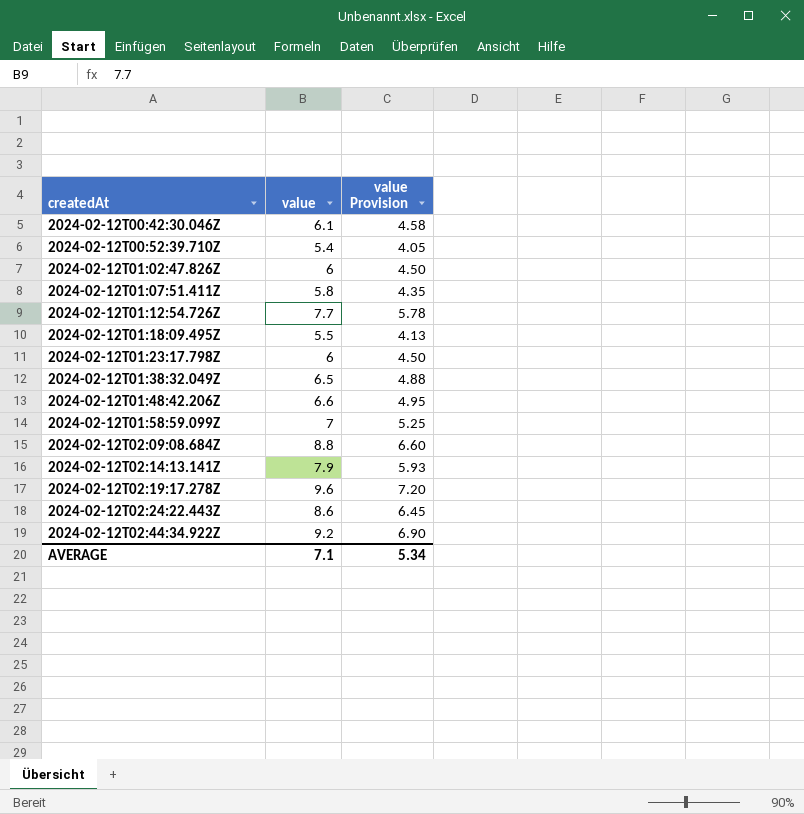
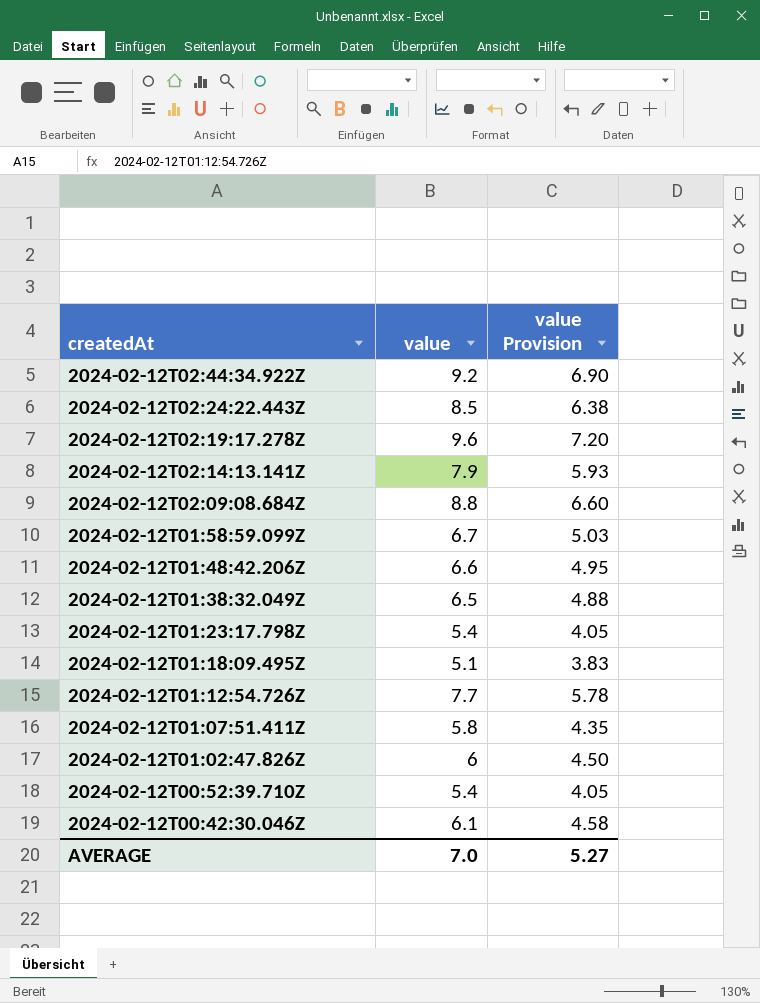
row order: createdAt ascending -> createdAt descending
2024-02-12T02:24:22.443Z | value: 8.6 -> 8.5
2024-02-12T02:24:22.443Z | value Provision: 6.45 -> 6.38
2024-02-12T01:58:59.099Z | value: 7 -> 6.7
2024-02-12T01:58:59.099Z | value Provision: 5.25 -> 5.03
2024-02-12T01:23:17.798Z | value: 6 -> 5.4
2024-02-12T01:23:17.798Z | value Provision: 4.50 -> 4.05
2024-02-12T01:18:09.495Z | value: 5.5 -> 5.1
2024-02-12T01:18:09.495Z | value Provision: 4.13 -> 3.83
AVERAGE | value: 7.1 -> 7.0
AVERAGE | value Provision: 5.34 -> 5.27

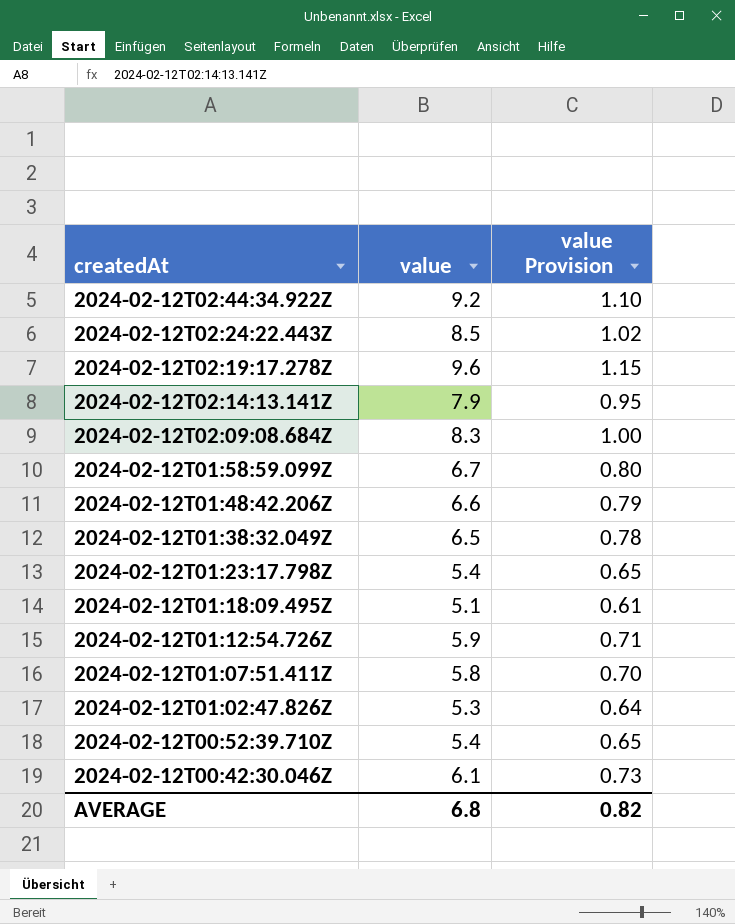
column value Provision | formula: [value] * 0.75 -> [value] * 0.12
2024-02-12T02:09:08.684Z | value: 8.8 -> 8.3
2024-02-12T01:12:54.726Z | value: 7.7 -> 5.9
2024-02-12T01:02:47.826Z | value: 6 -> 5.3
AVERAGE | value: 7.0 -> 6.8
AVERAGE | value Provision: 5.27 -> 0.82

